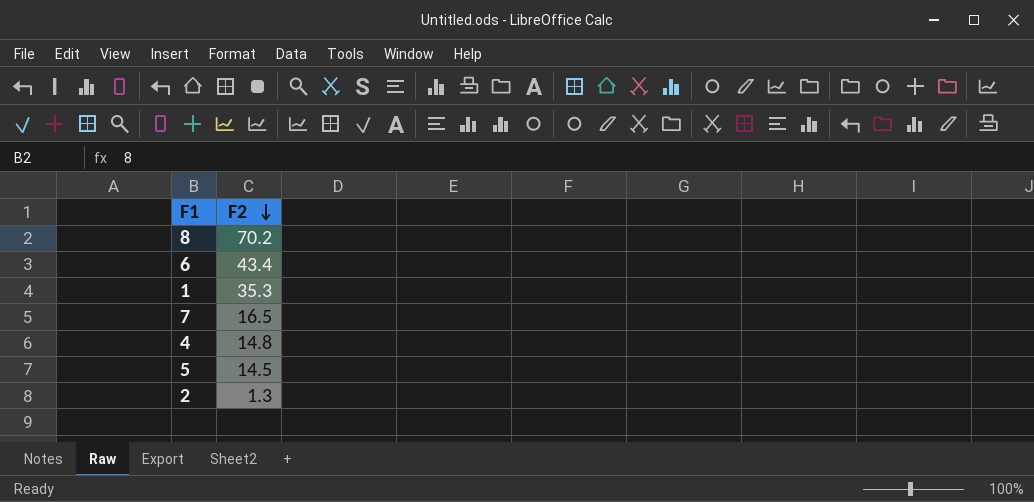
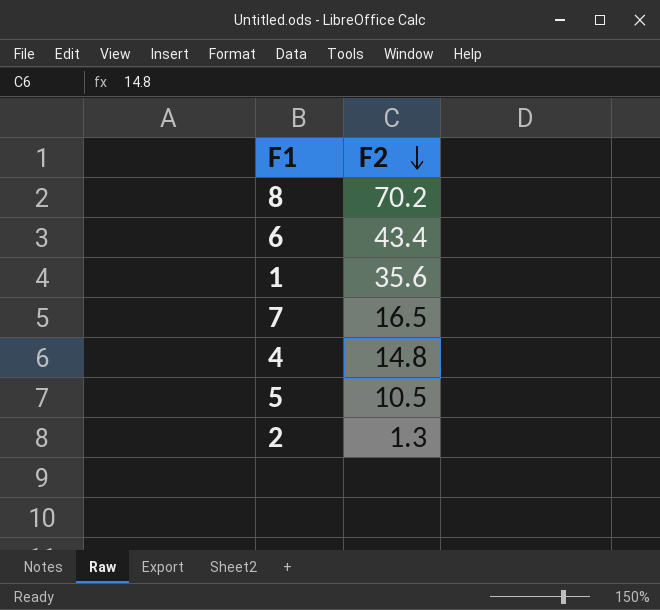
1 | F2: 35.3 -> 35.6
5 | F2: 14.5 -> 10.5

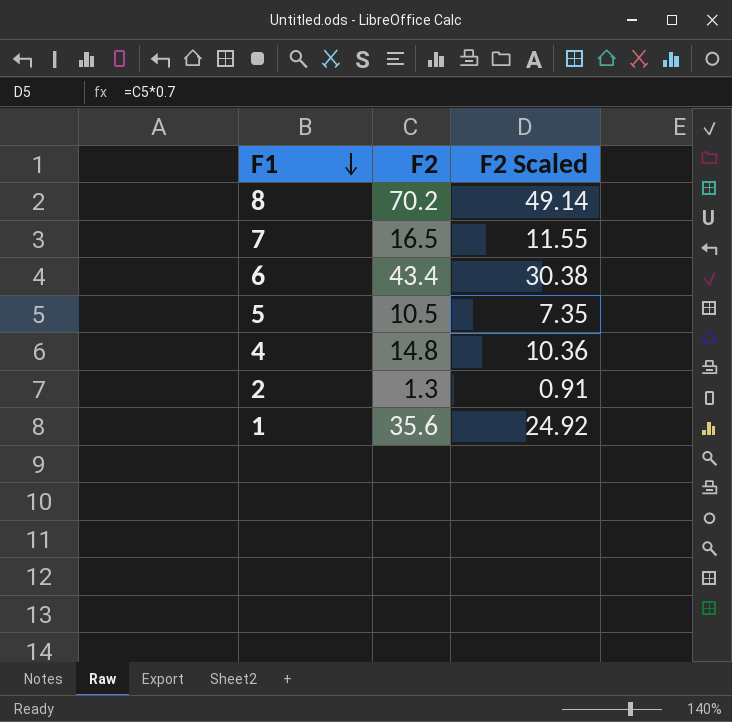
row order: F2 descending -> F1 descending
column F2 Scaled | formula: none -> [F2] * 0.7

